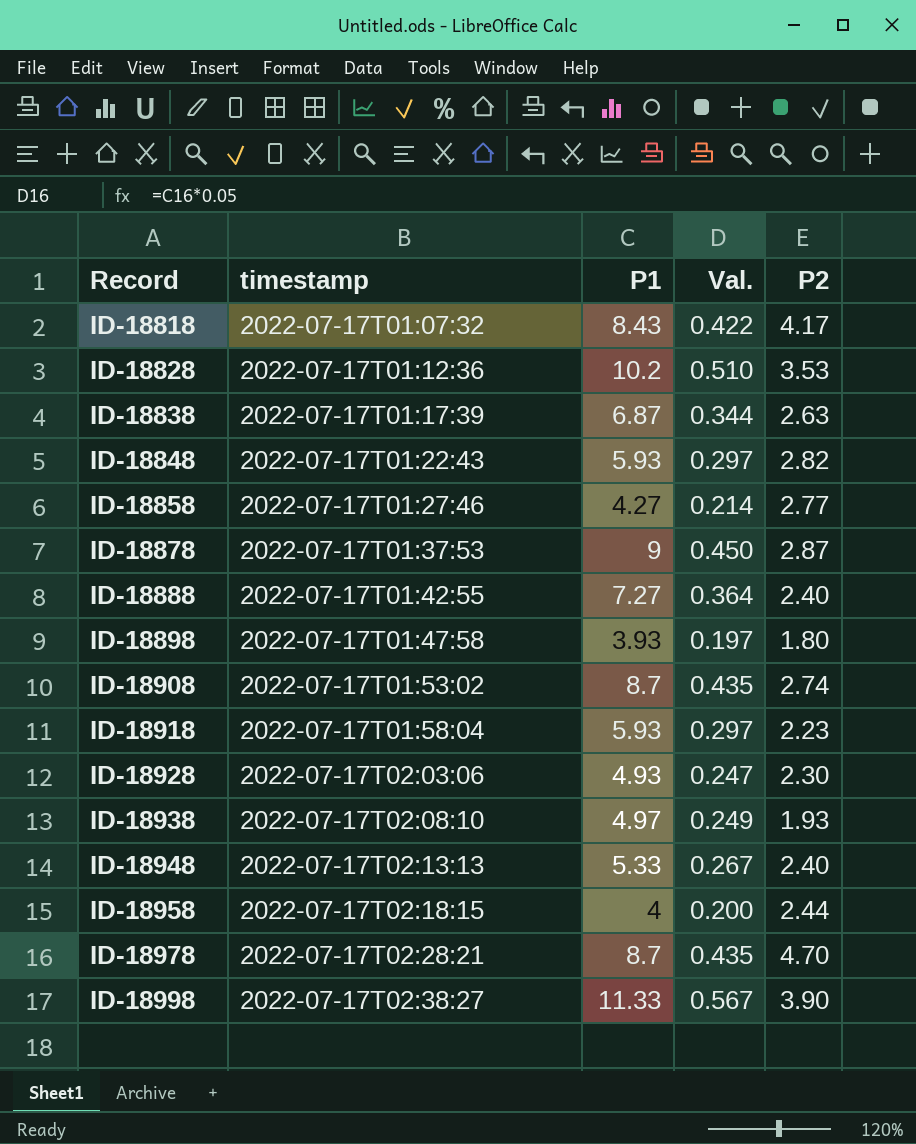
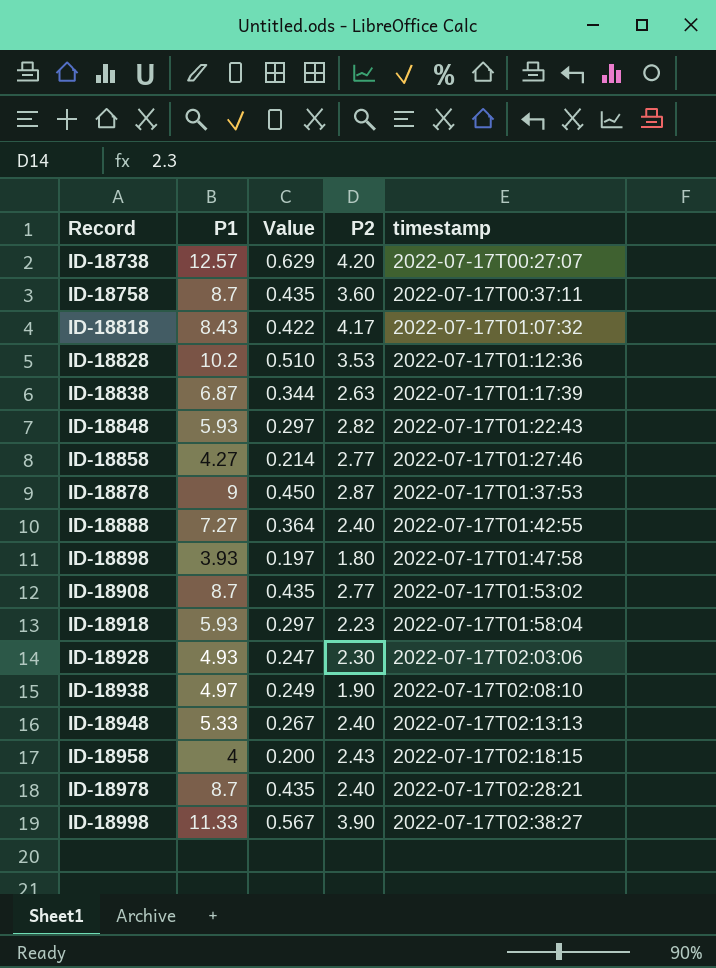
column name: Val. -> Value
column timestamp | position: 2 -> 5
row ID-18738: none -> 12.57 | 0.629 | 4.20 | 2022-07-17T00:27:07
row ID-18758: none -> 8.7 | 0.435 | 3.60 | 2022-07-17T00:37:11
ID-18908 | P2: 2.74 -> 2.77
ID-18938 | P2: 1.93 -> 1.90
ID-18958 | P2: 2.44 -> 2.43
ID-18978 | P2: 4.70 -> 2.40

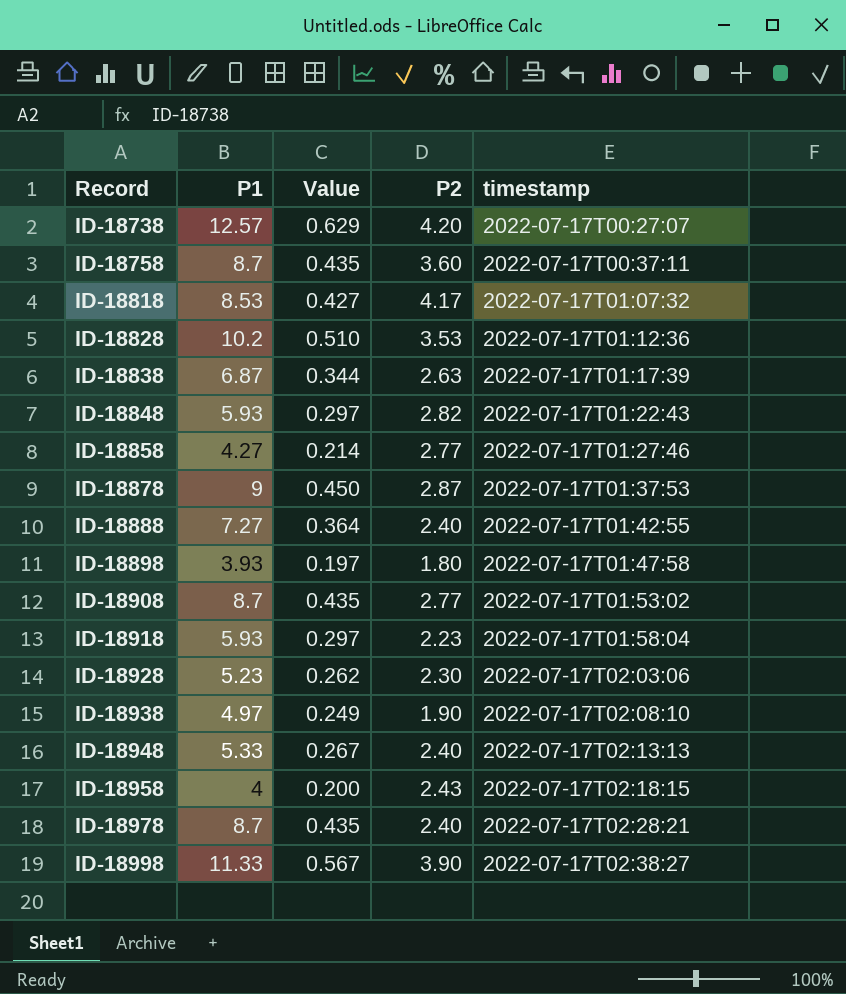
ID-18818 | P1: 8.43 -> 8.53
ID-18818 | Value: 0.422 -> 0.427
ID-18928 | P1: 4.93 -> 5.23
ID-18928 | Value: 0.247 -> 0.262

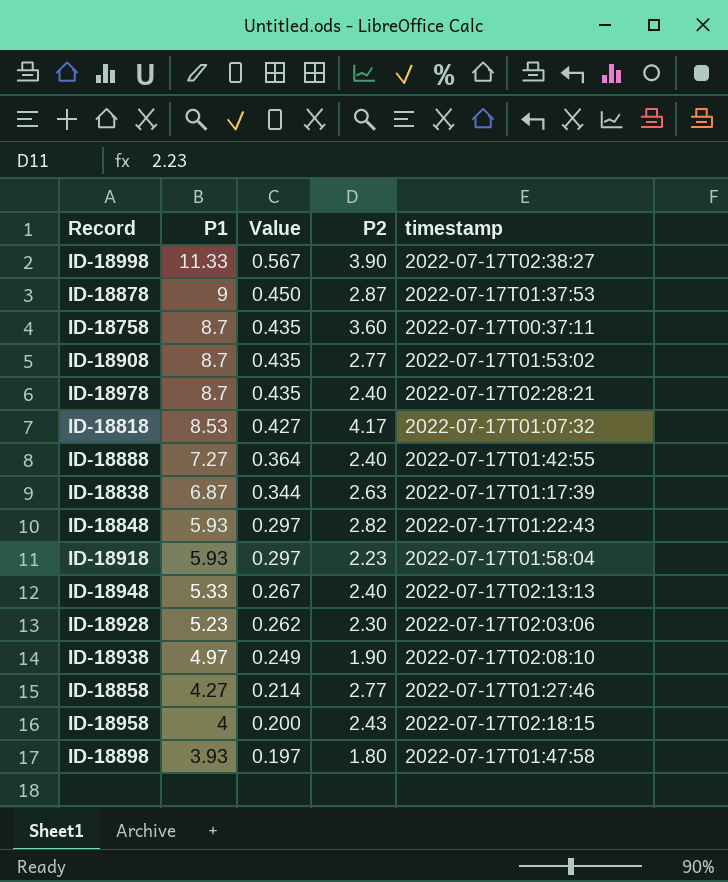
row order: Record ascending -> P1 descending
row ID-18738: 12.57 | 0.629 | 4.20 | 2022-07-17T00:27:07 -> none
row ID-18828: 10.2 | 0.510 | 3.53 | 2022-07-17T01:12:36 -> none

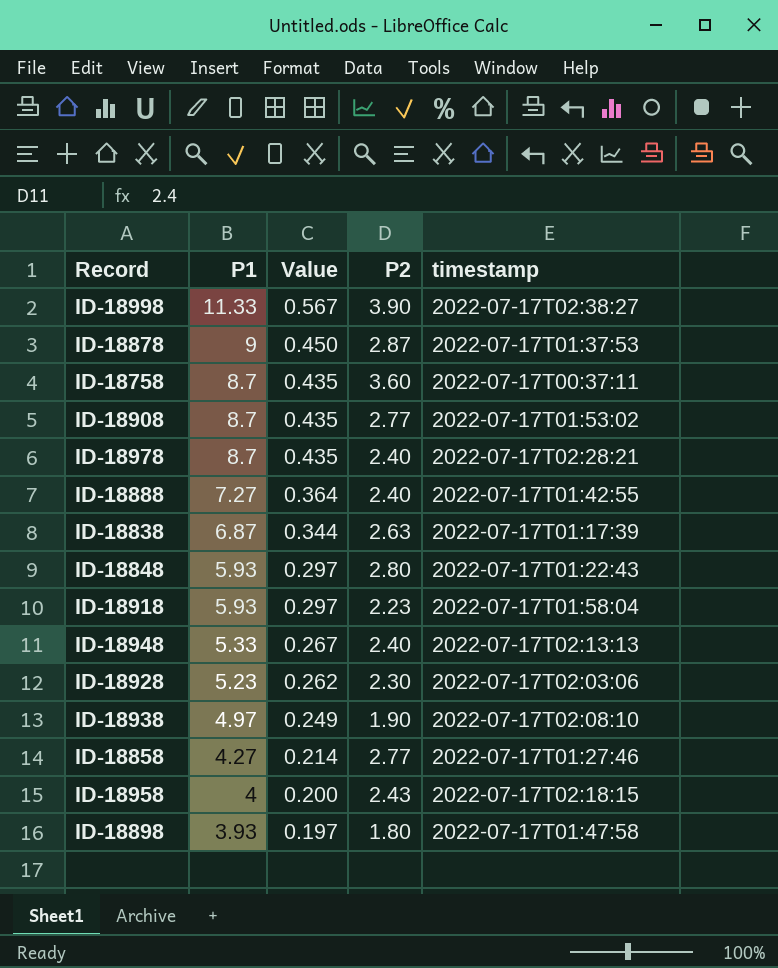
row ID-18818: 8.53 | 0.427 | 4.17 | 2022-07-17T01:07:32 -> none
ID-18848 | P2: 2.82 -> 2.80

